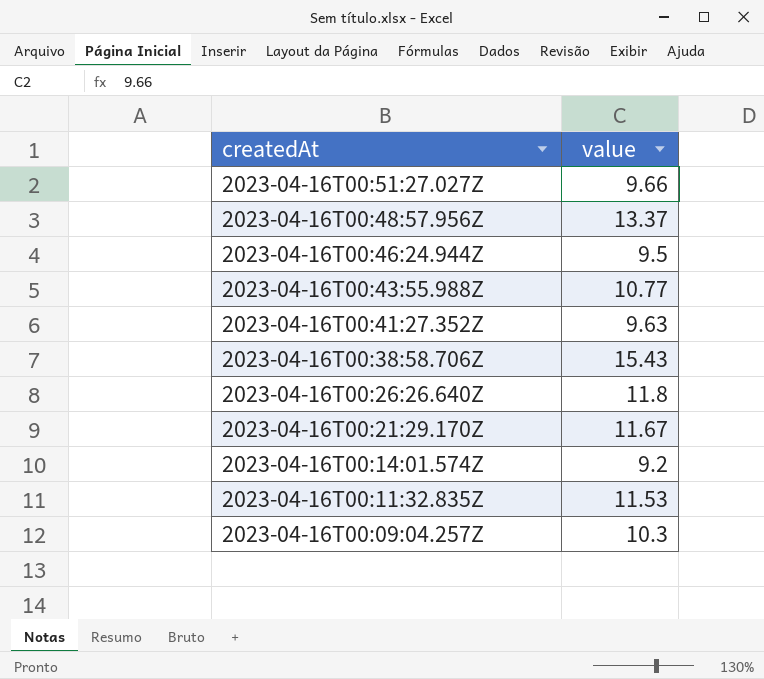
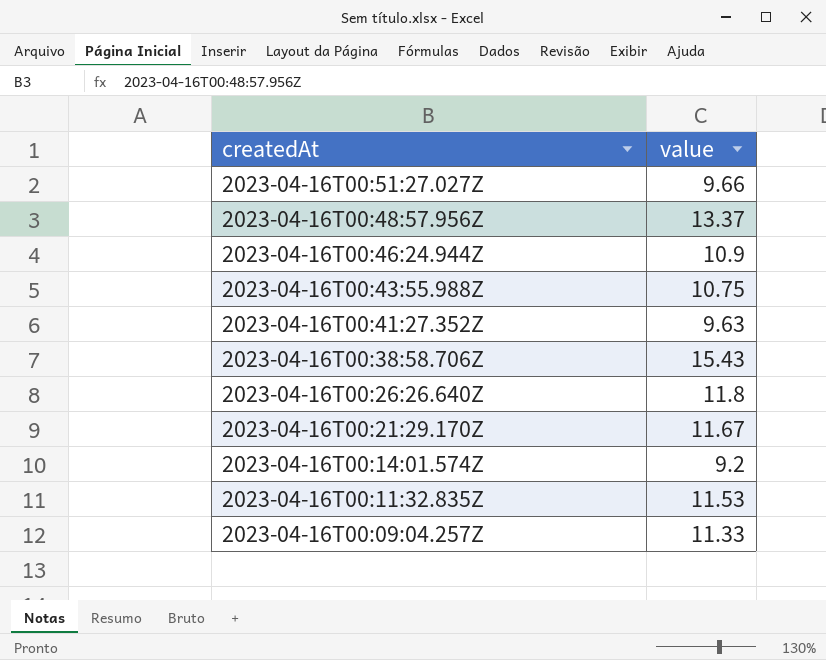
2023-04-16T00:46:24.944Z | value: 9.5 -> 10.9
2023-04-16T00:43:55.988Z | value: 10.77 -> 10.75
2023-04-16T00:09:04.257Z | value: 10.3 -> 11.33

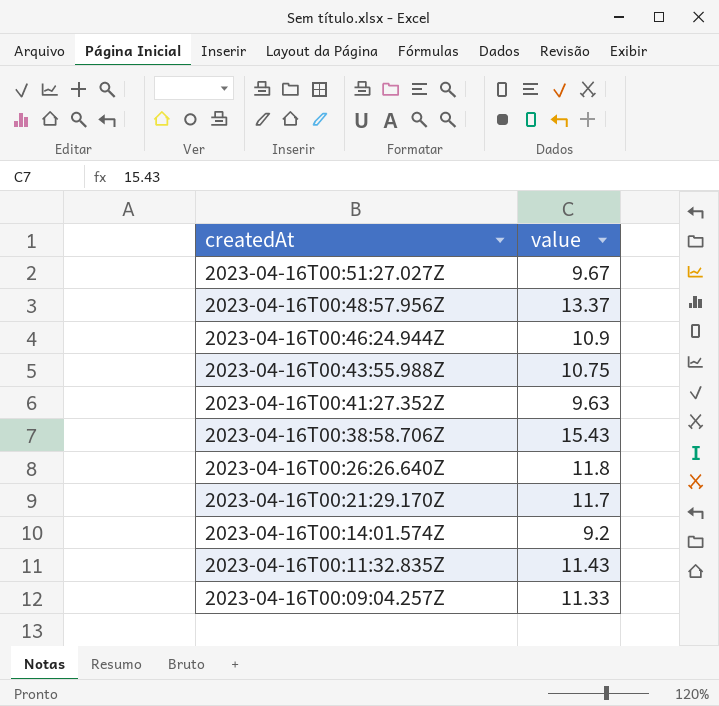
2023-04-16T00:51:27.027Z | value: 9.66 -> 9.67
2023-04-16T00:21:29.170Z | value: 11.67 -> 11.7
2023-04-16T00:11:32.835Z | value: 11.53 -> 11.43

